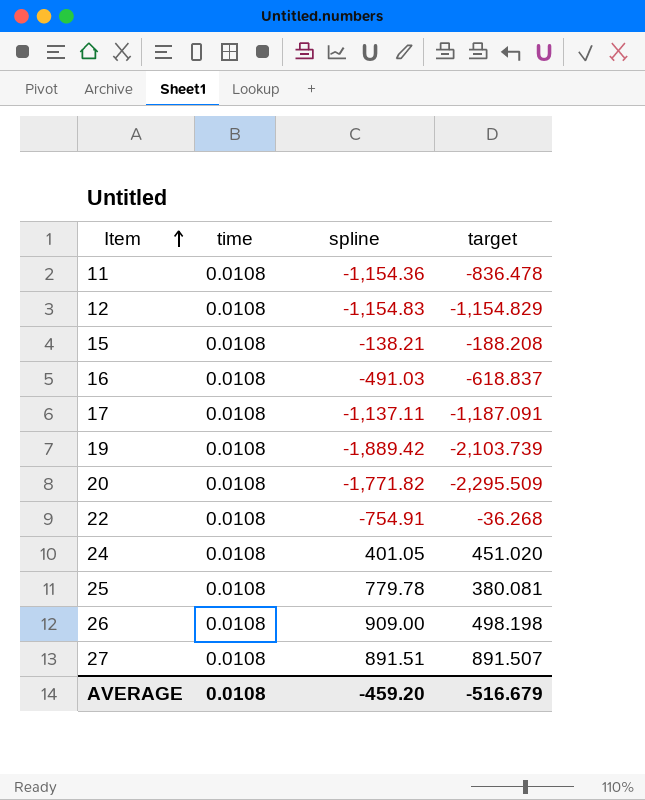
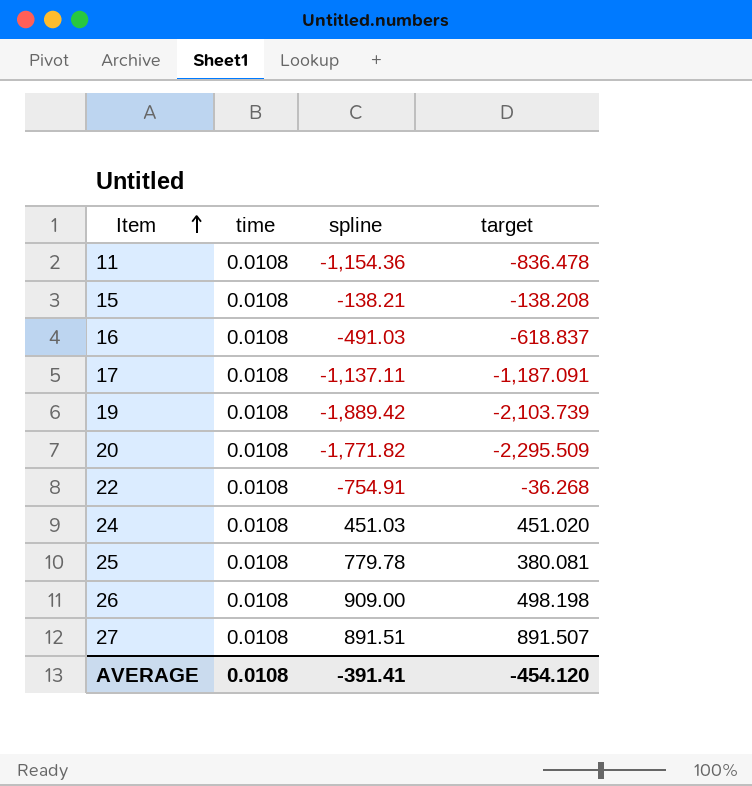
row 12: 0.0108 | -1,154.83 | -1,154.829 -> none
15 | target: -188.208 -> -138.208
24 | spline: 401.05 -> 451.03
AVERAGE | spline: -459.20 -> -391.41
AVERAGE | target: -516.679 -> -454.120

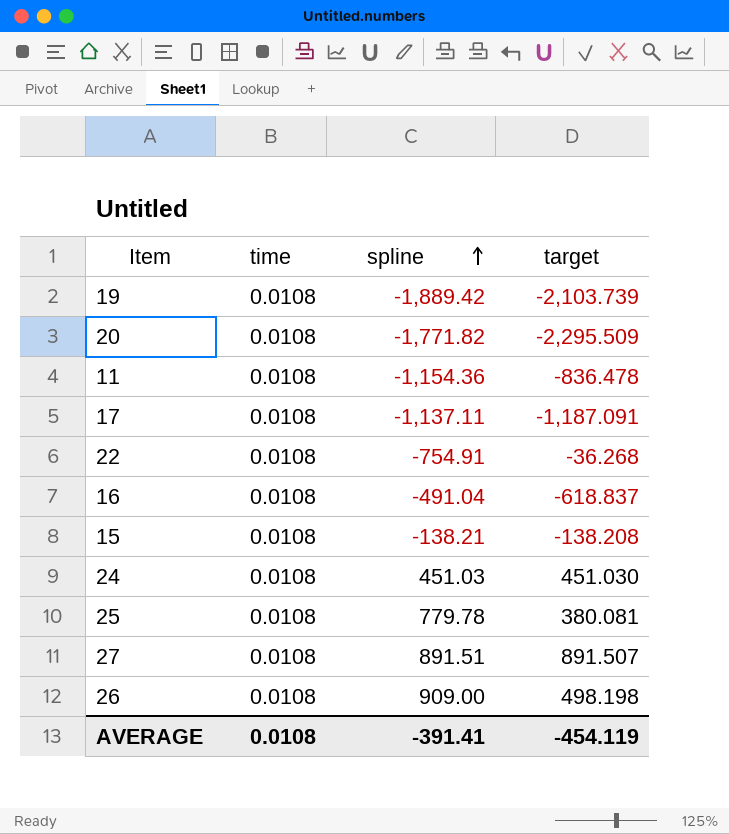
row order: Item ascending -> spline ascending
16 | spline: -491.03 -> -491.04
24 | target: 451.020 -> 451.030
AVERAGE | target: -454.120 -> -454.119

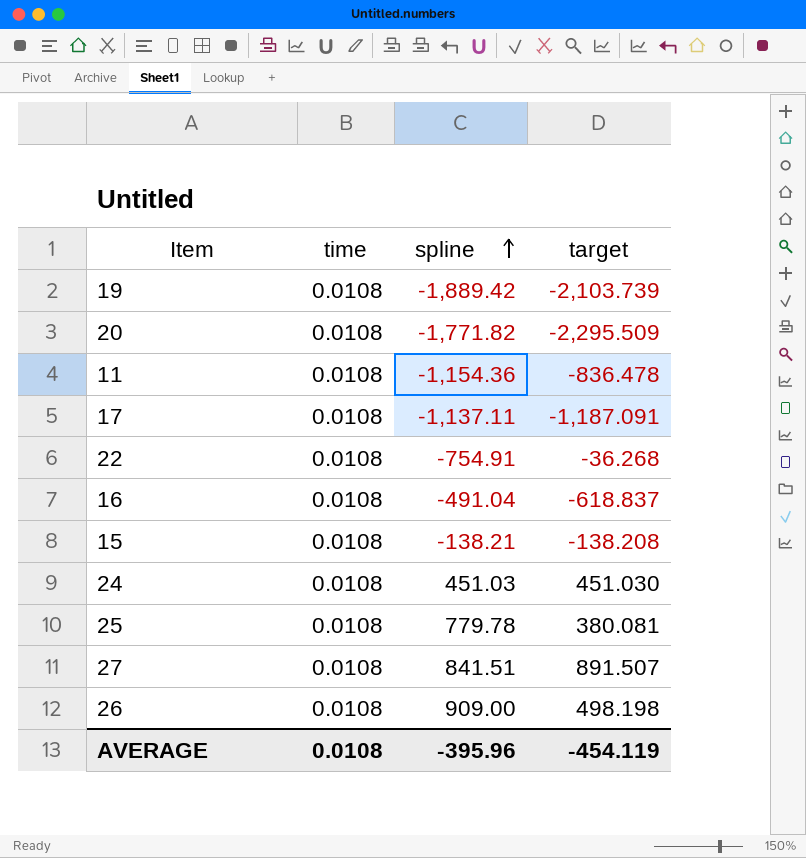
27 | spline: 891.51 -> 841.51
AVERAGE | spline: -391.41 -> -395.96

